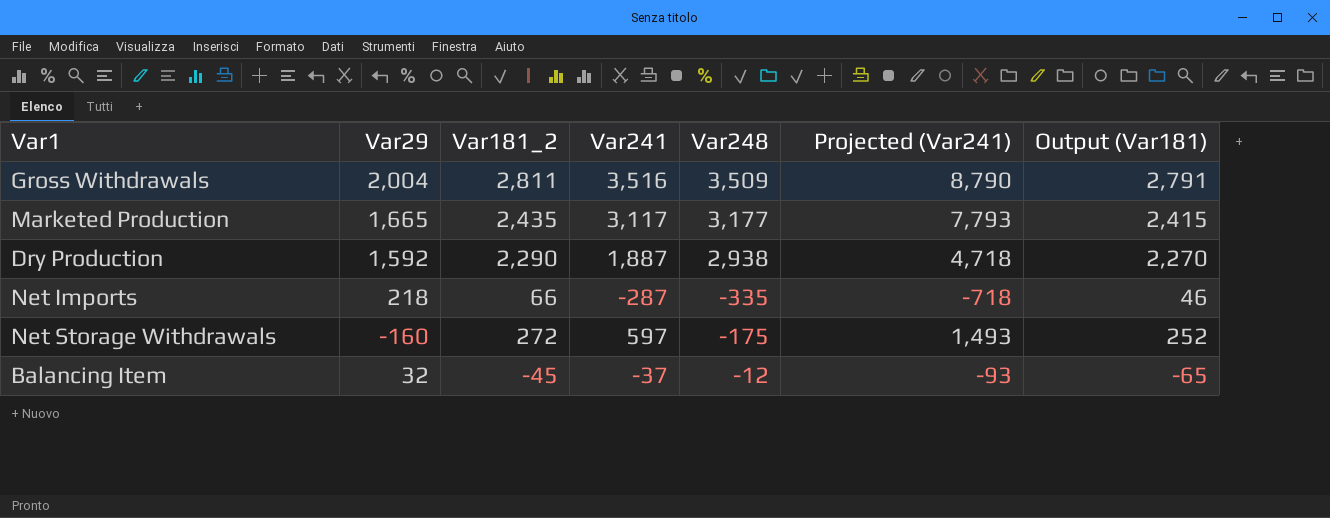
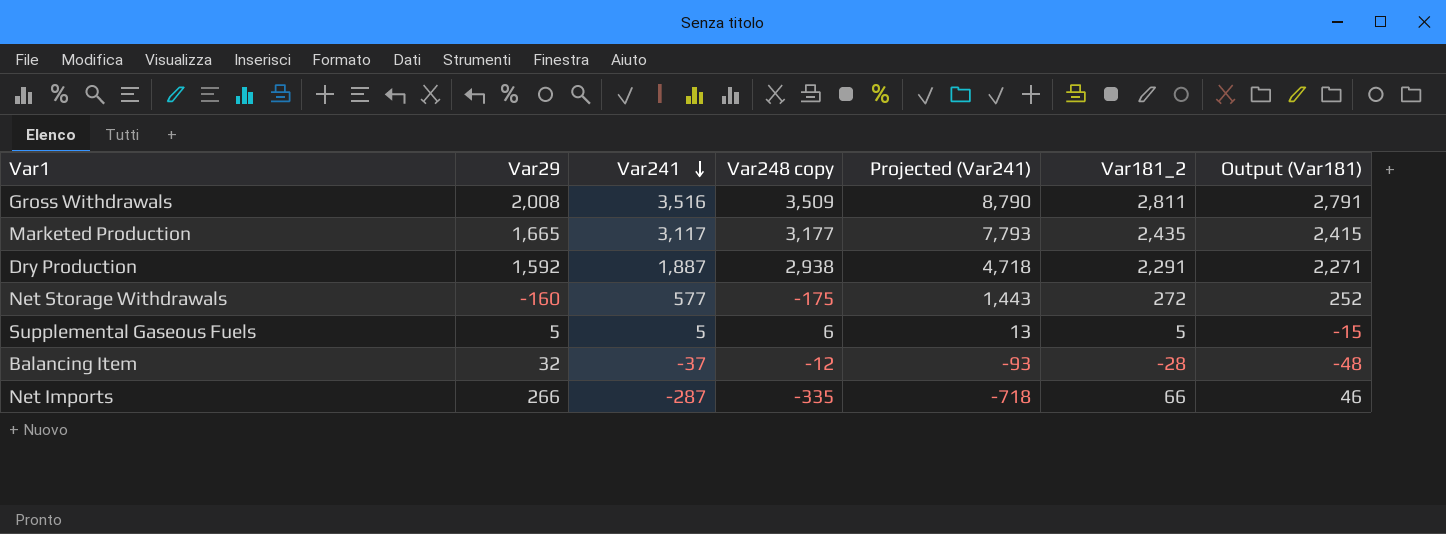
row order: none -> Var241 descending
column name: Var248 -> Var248 copy
column Var181_2 | position: 3 -> 6
Gross Withdrawals | Var29: 2,004 -> 2,008
Dry Production | Var181_2: 2,290 -> 2,291
Dry Production | Output (Var181): 2,270 -> 2,271
Net Storage Withdrawals | Var241: 597 -> 577
Net Storage Withdrawals | Projected (Var241): 1,493 -> 1,443
row Supplemental Gaseous Fuels: none -> 5 | 5 | 6 | 13 | 5 | -15
Balancing Item | Var181_2: -45 -> -28
Balancing Item | Output (Var181): -65 -> -48
Net Imports | Var29: 218 -> 266

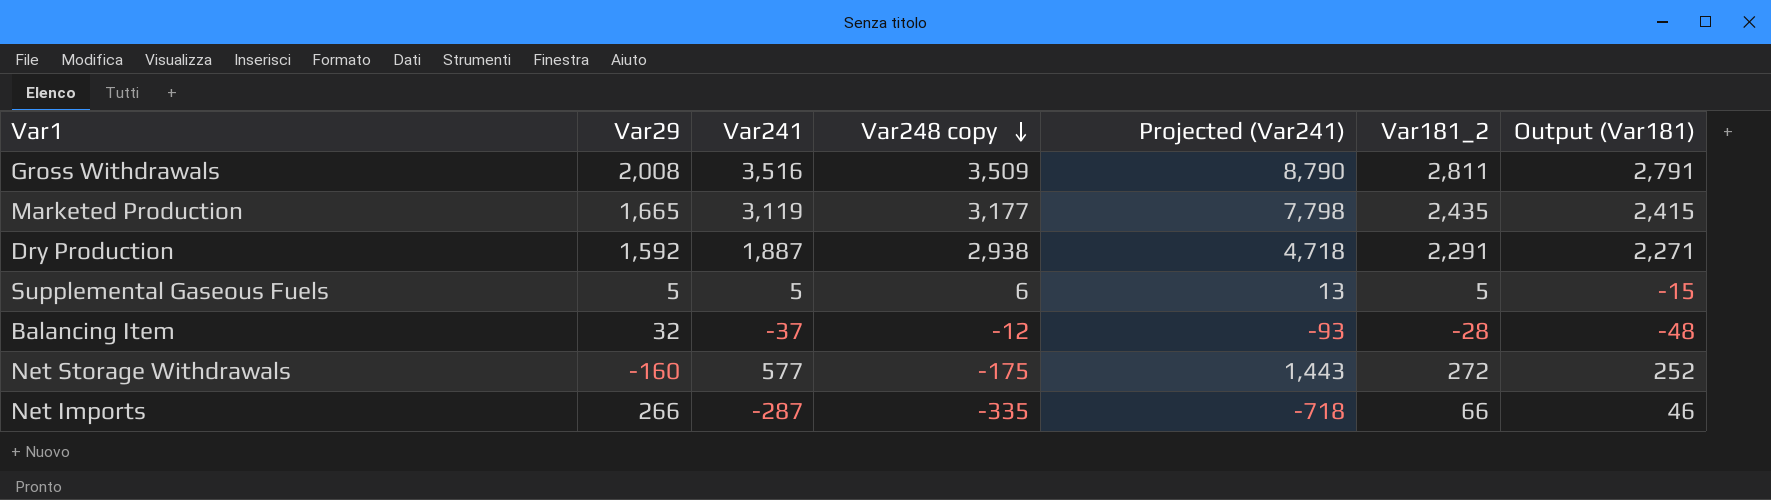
row order: Var241 descending -> Var248 copy descending
Marketed Production | Var241: 3,117 -> 3,119
Marketed Production | Projected (Var241): 7,793 -> 7,798

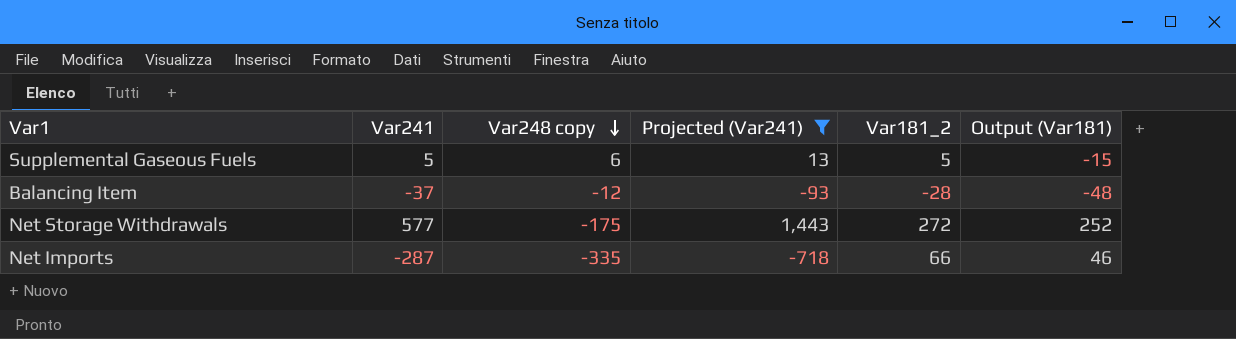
filter: none -> Projected (Var241) <= 1,443
column Var29 | position: 2 -> none

